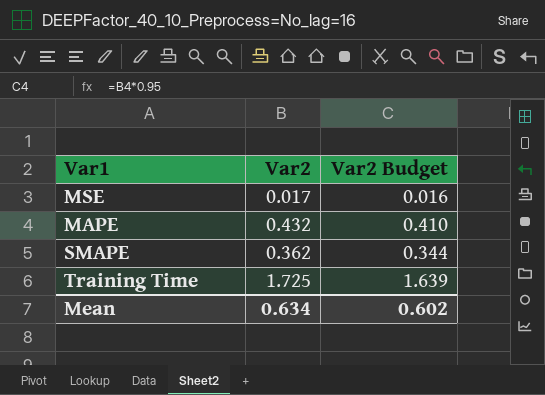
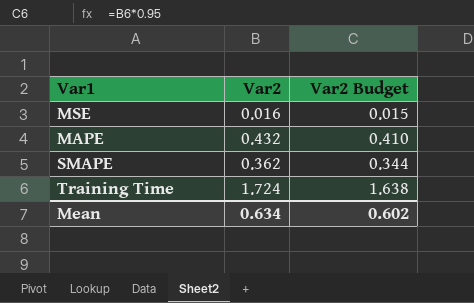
MSE | Var2: 0.017 -> 0.016
MSE | Var2 Budget: 0.016 -> 0.015
Training Time | Var2: 1.725 -> 1.724
Training Time | Var2 Budget: 1.639 -> 1.638

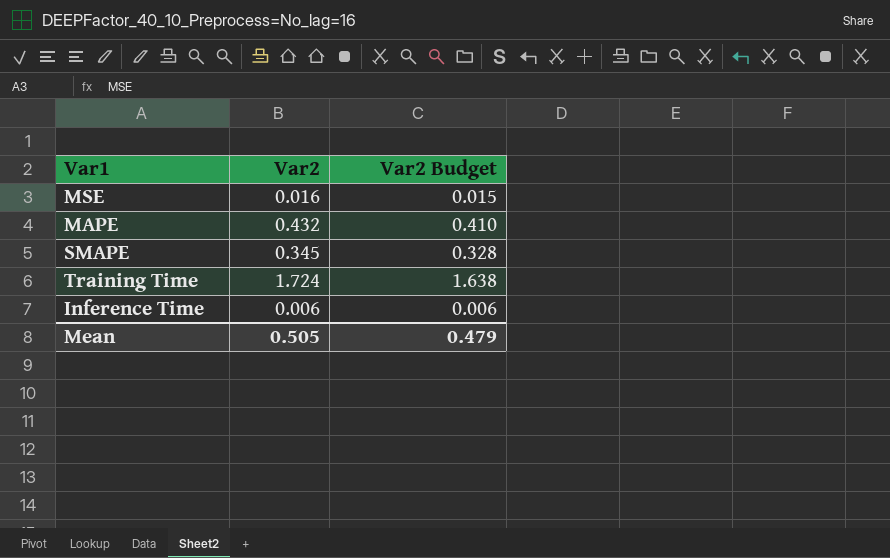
SMAPE | Var2: 0.362 -> 0.345
SMAPE | Var2 Budget: 0.344 -> 0.328
row Inference Time: none -> 0.006 | 0.006
Mean | Var2: 0.634 -> 0.505
Mean | Var2 Budget: 0.602 -> 0.479

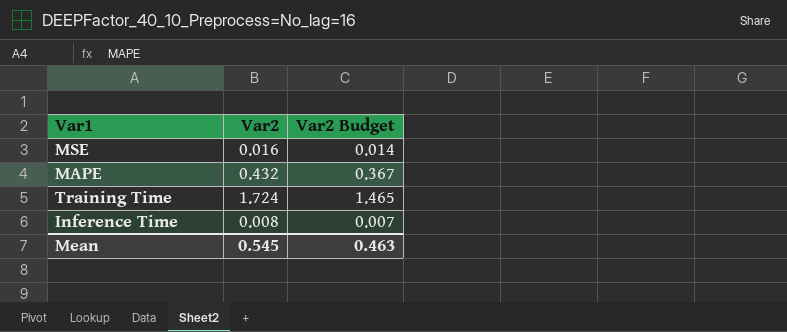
column Var2 Budget | formula: [Var2] * 0.95 -> [Var2] * 0.85
row SMAPE: 0.345 | 0.328 -> none
Inference Time | Var2: 0.006 -> 0.008
Mean | Var2: 0.505 -> 0.545
Mean | Var2 Budget: 0.479 -> 0.463

